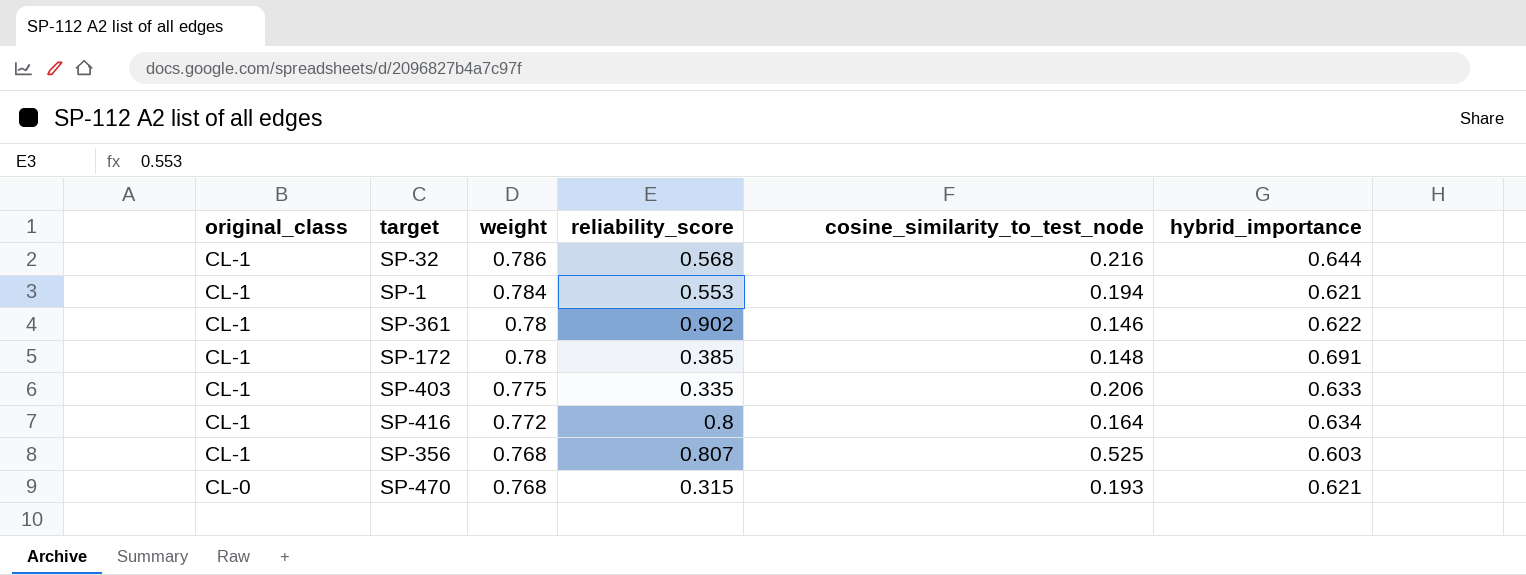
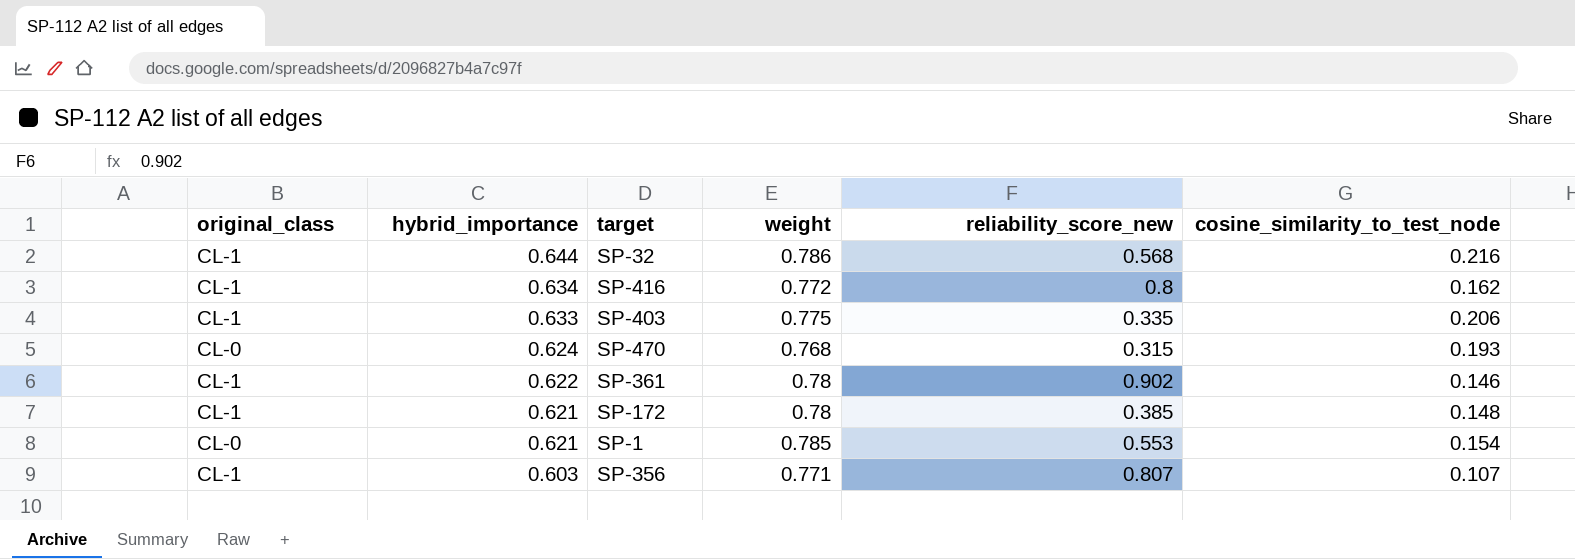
row order: original_class descending -> hybrid_importance descending
column hybrid_importance | position: 6 -> 2
column name: reliability_score -> reliability_score_new
SP-416 | cosine_similarity_to_test_node: 0.164 -> 0.162
SP-470 | hybrid_importance: 0.621 -> 0.624
SP-172 | hybrid_importance: 0.691 -> 0.621
SP-1 | original_class: CL-1 -> CL-0
SP-1 | weight: 0.784 -> 0.785
SP-1 | cosine_similarity_to_test_node: 0.194 -> 0.154
SP-356 | weight: 0.768 -> 0.771
SP-356 | cosine_similarity_to_test_node: 0.525 -> 0.107

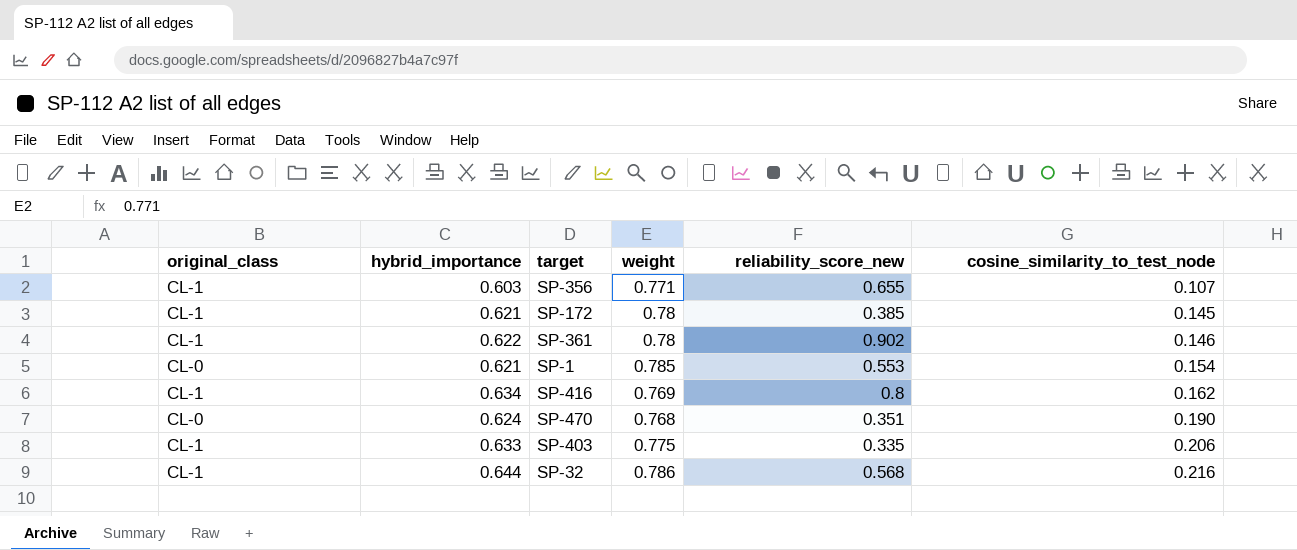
row order: hybrid_importance descending -> cosine_similarity_to_test_node ascending
SP-356 | reliability_score_new: 0.807 -> 0.655
SP-172 | cosine_similarity_to_test_node: 0.148 -> 0.145
SP-416 | weight: 0.772 -> 0.769
SP-470 | reliability_score_new: 0.315 -> 0.351
SP-470 | cosine_similarity_to_test_node: 0.193 -> 0.190

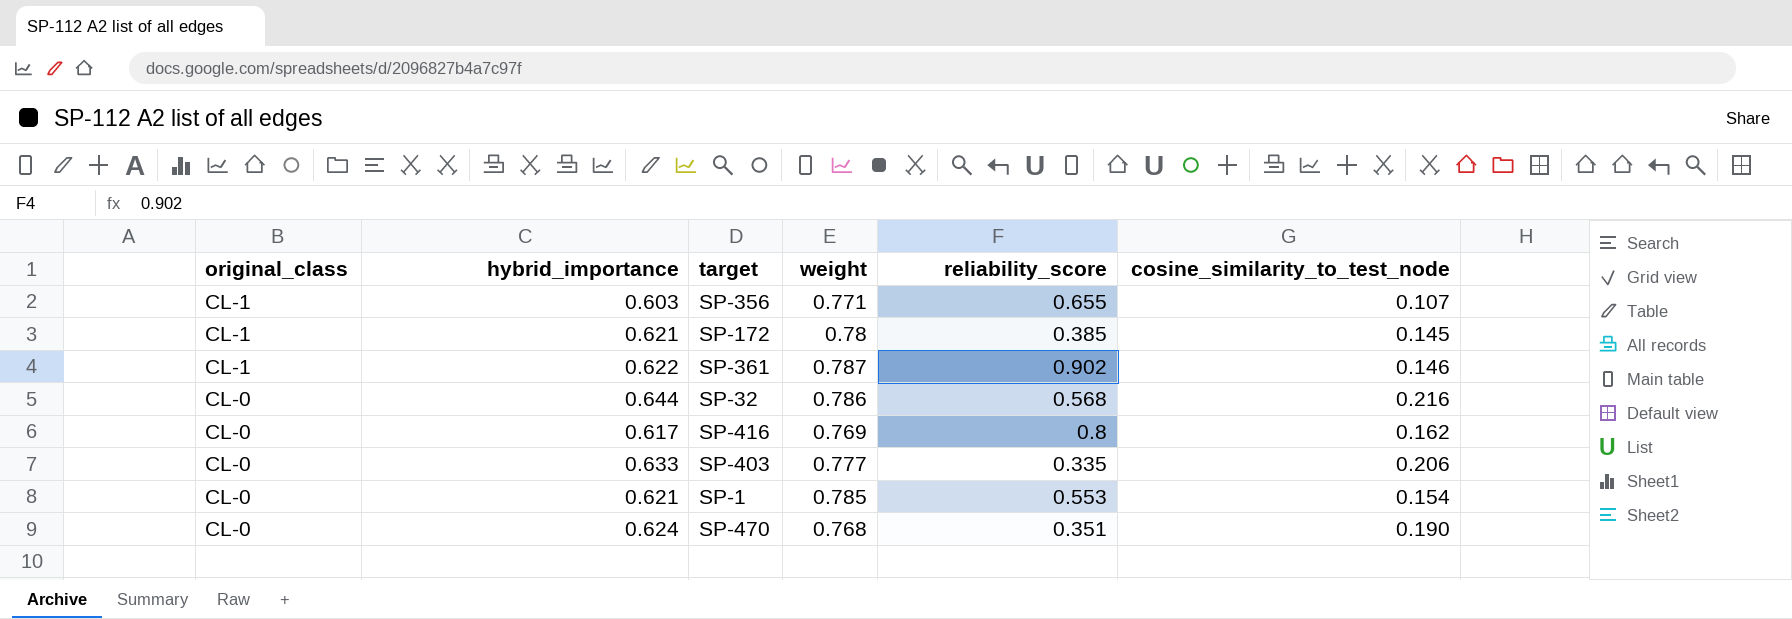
row order: cosine_similarity_to_test_node ascending -> original_class descending
column name: reliability_score_new -> reliability_score
SP-361 | weight: 0.78 -> 0.787
SP-32 | original_class: CL-1 -> CL-0
SP-416 | original_class: CL-1 -> CL-0
SP-416 | hybrid_importance: 0.634 -> 0.617
SP-403 | original_class: CL-1 -> CL-0
SP-403 | weight: 0.775 -> 0.777

